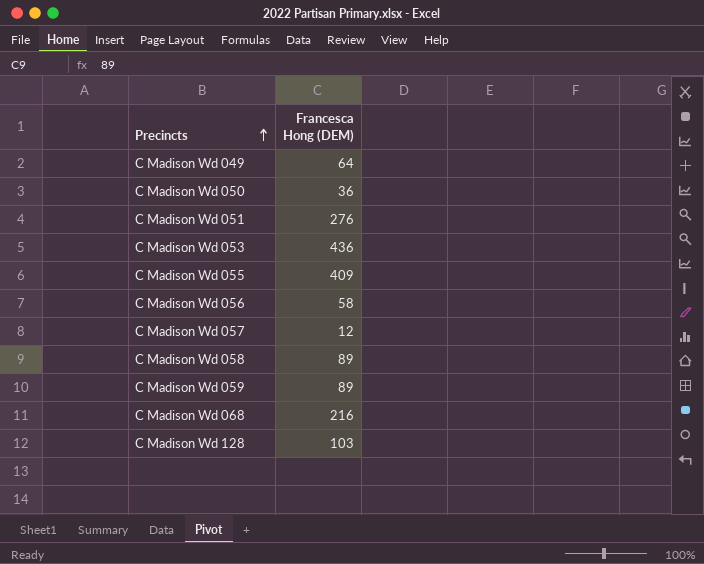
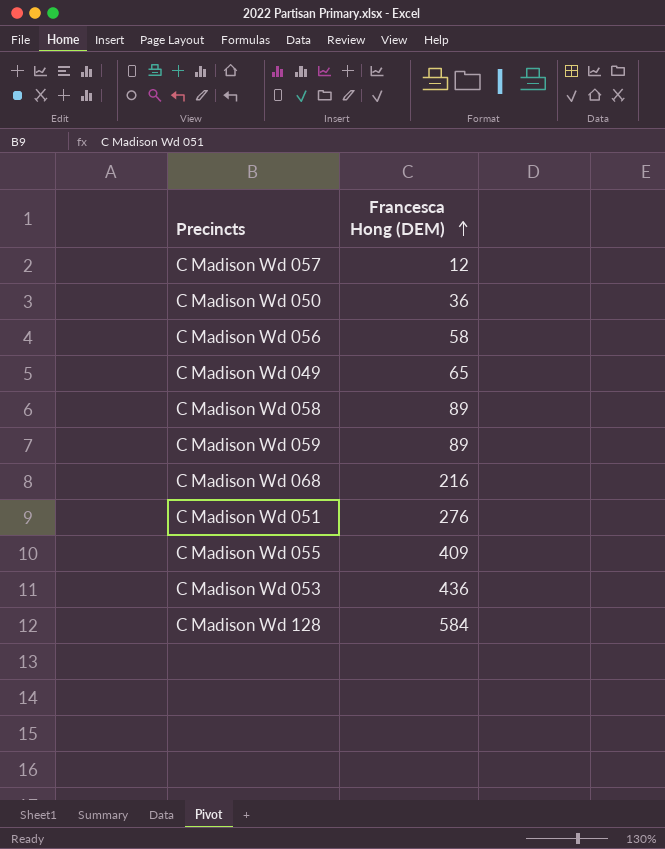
row order: Precincts ascending -> Francesca Hong (DEM) ascending
C Madison Wd 049 | Francesca Hong (DEM): 64 -> 65
C Madison Wd 128 | Francesca Hong (DEM): 103 -> 584

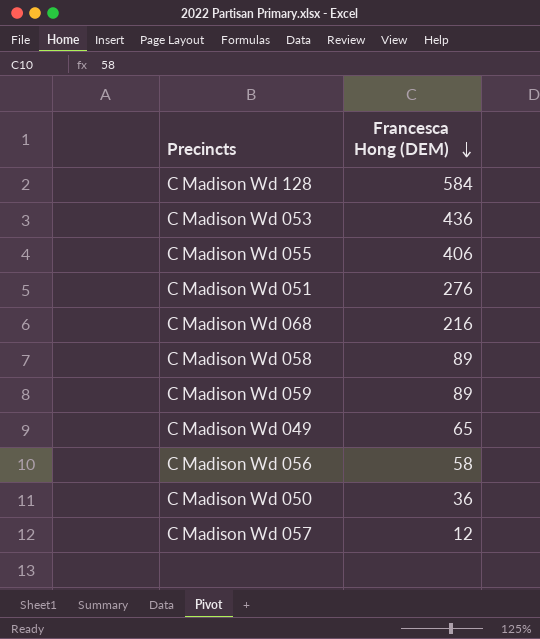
row order: Francesca Hong (DEM) ascending -> Francesca Hong (DEM) descending
C Madison Wd 055 | Francesca Hong (DEM): 409 -> 406

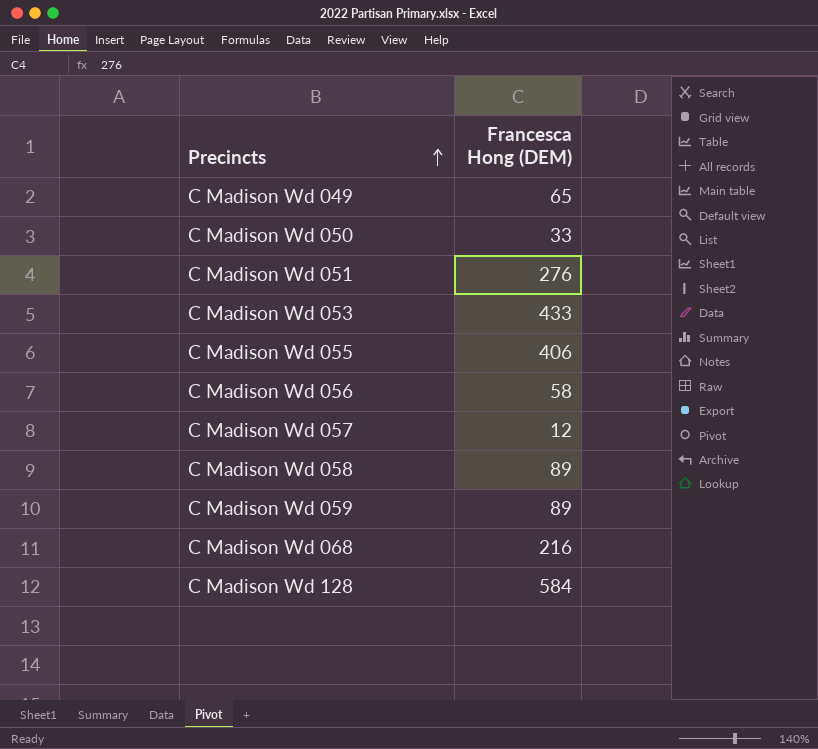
row order: Francesca Hong (DEM) descending -> Precincts ascending
C Madison Wd 050 | Francesca Hong (DEM): 36 -> 33
C Madison Wd 053 | Francesca Hong (DEM): 436 -> 433

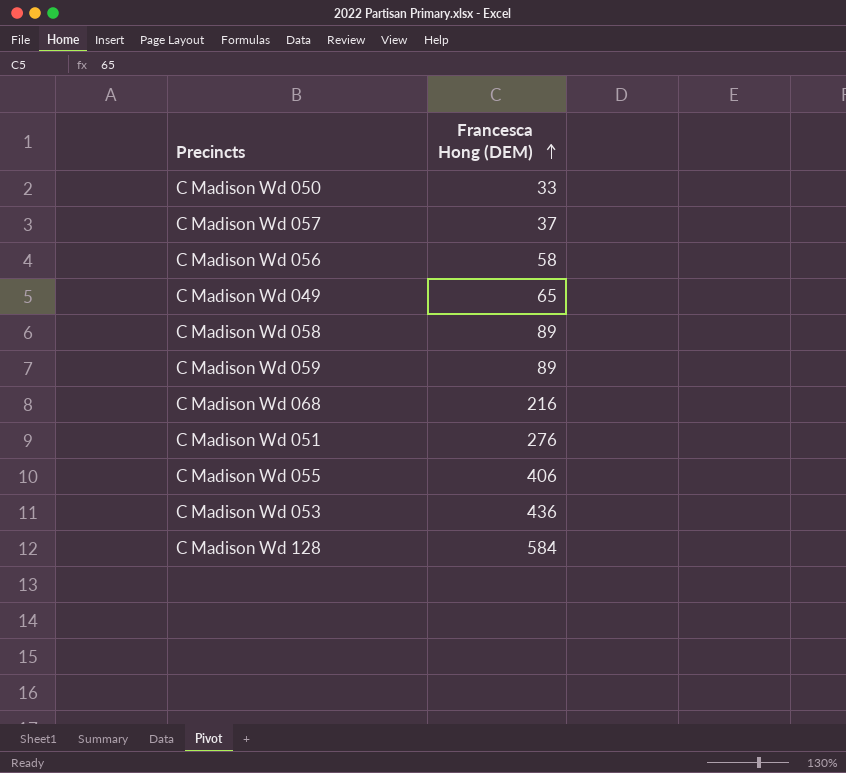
row order: Precincts ascending -> Francesca Hong (DEM) ascending
C Madison Wd 057 | Francesca Hong (DEM): 12 -> 37
C Madison Wd 053 | Francesca Hong (DEM): 433 -> 436

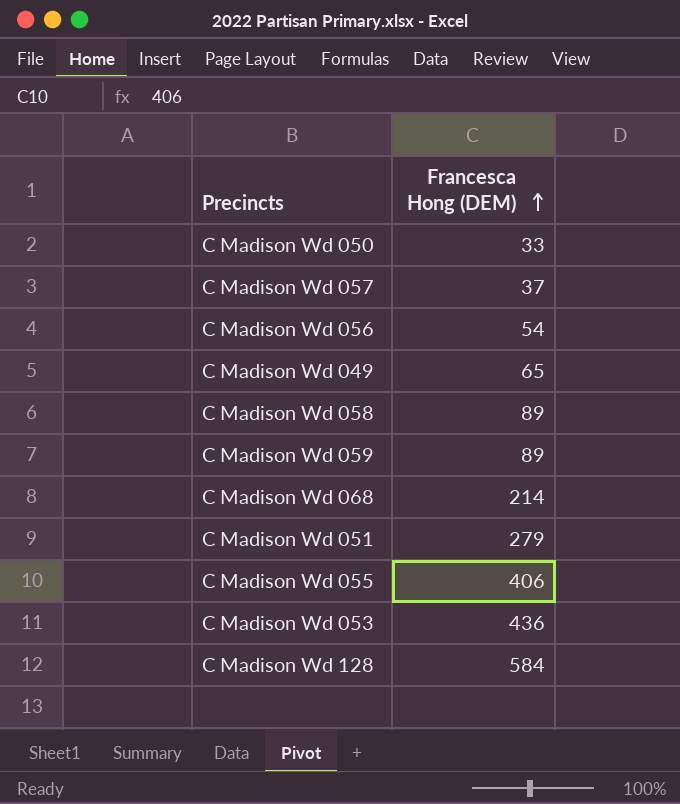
C Madison Wd 056 | Francesca Hong (DEM): 58 -> 54
C Madison Wd 068 | Francesca Hong (DEM): 216 -> 214
C Madison Wd 051 | Francesca Hong (DEM): 276 -> 279

